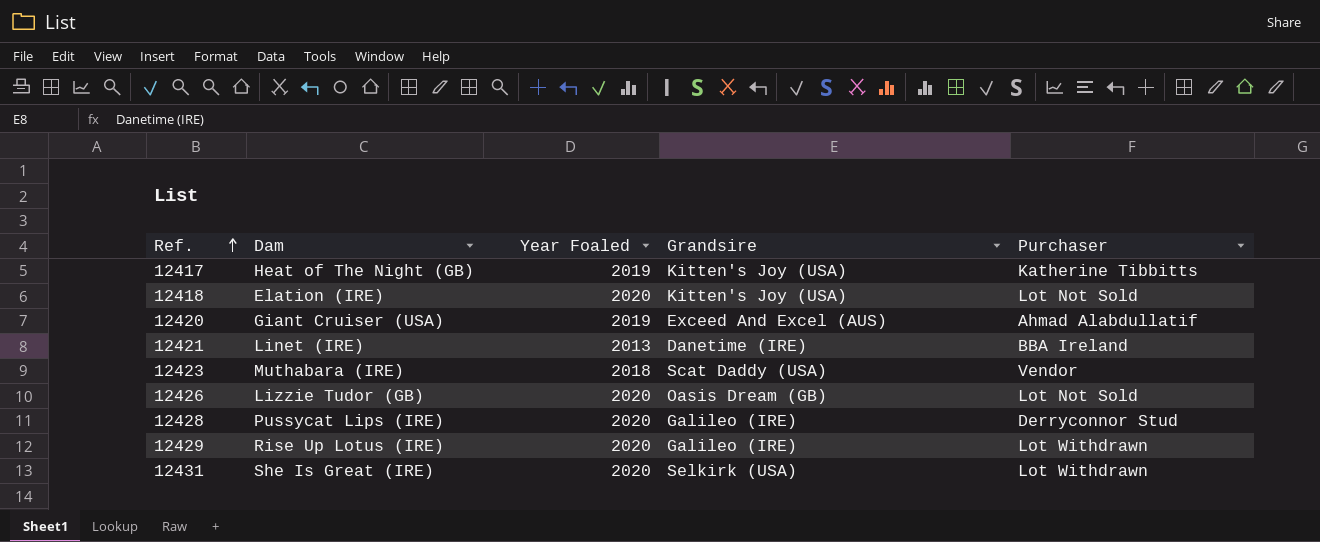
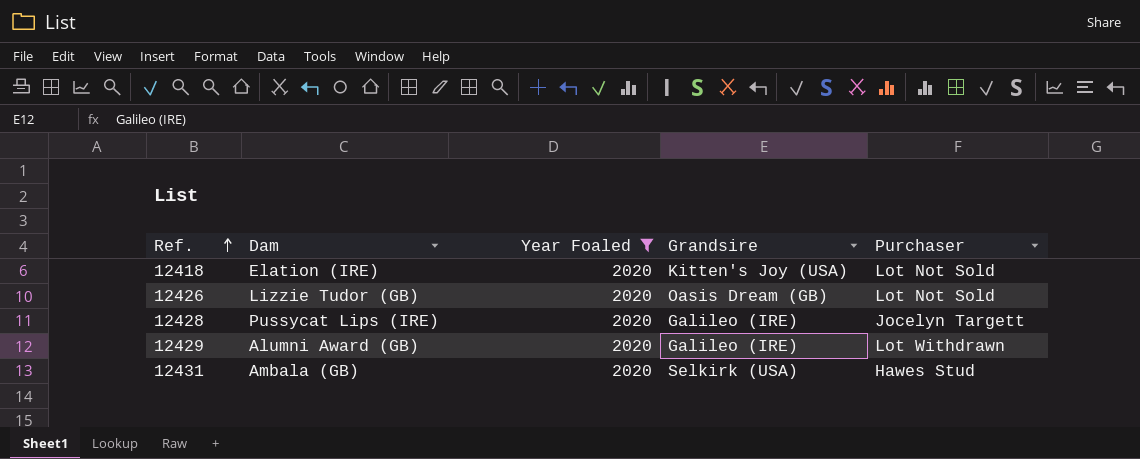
filter: none -> Year Foaled = 2020
12428 | Purchaser: Derryconnor Stud -> Jocelyn Targett
12429 | Dam: Rise Up Lotus (IRE) -> Alumni Award (GB)
12431 | Dam: She Is Great (IRE) -> Ambala (GB)
12431 | Purchaser: Lot Withdrawn -> Hawes Stud

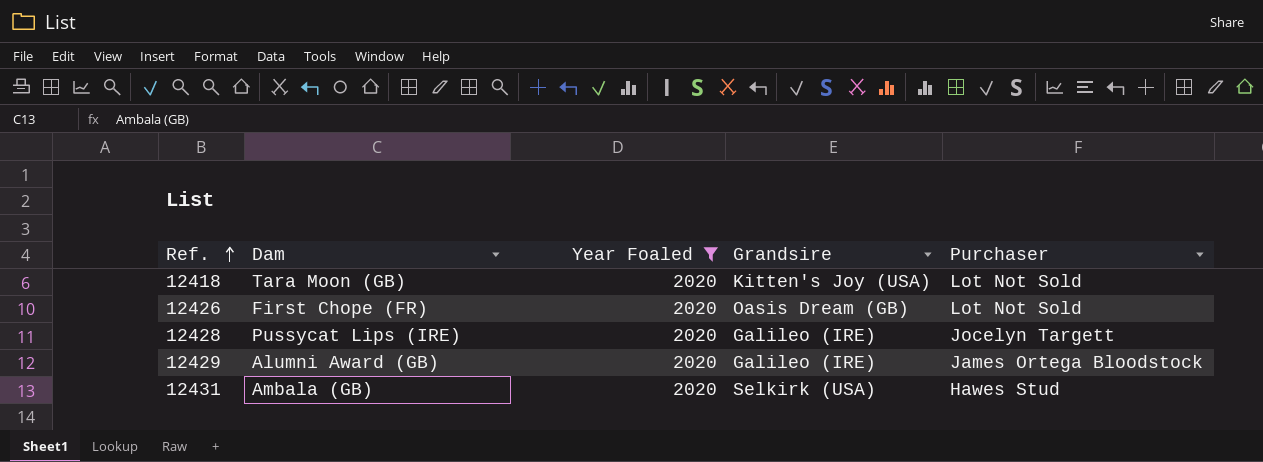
12418 | Dam: Elation (IRE) -> Tara Moon (GB)
12426 | Dam: Lizzie Tudor (GB) -> First Chope (FR)
12429 | Purchaser: Lot Withdrawn -> James Ortega Bloodstock

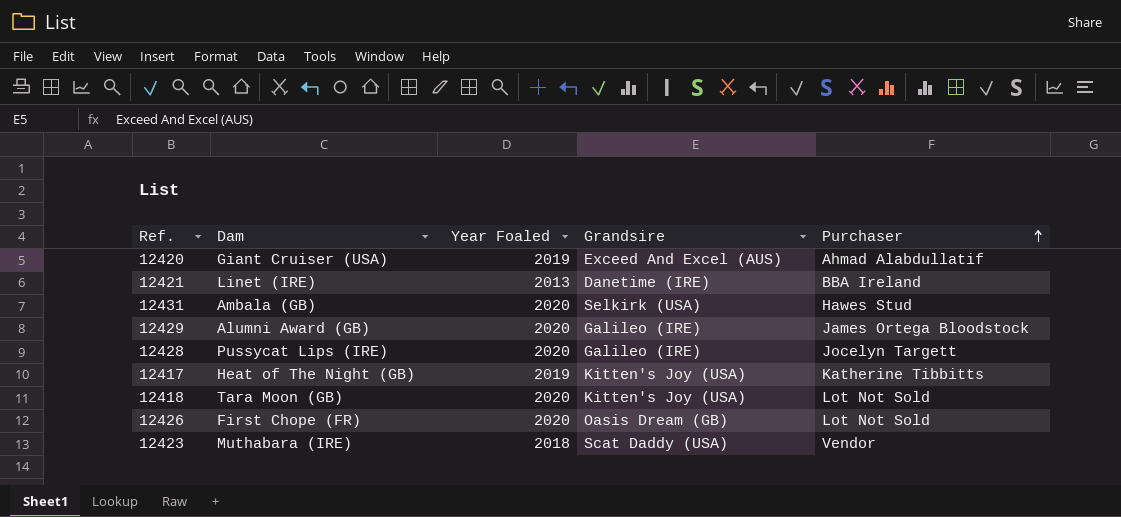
filter: Year Foaled = 2020 -> none
row order: Ref. ascending -> Purchaser ascending

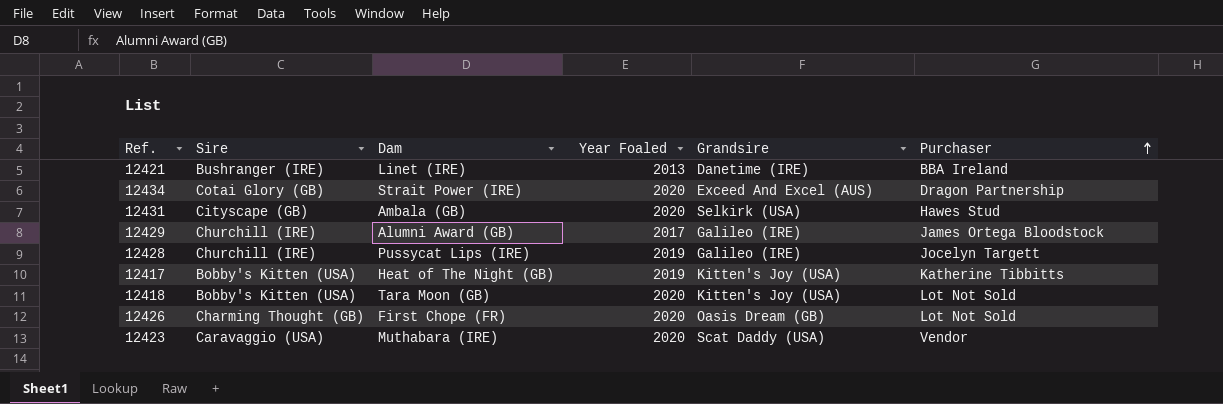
column Sire | position: none -> 2
row 12420: Giant Cruiser (USA) | 2019 | Exceed And Excel (AUS) | Ahmad Alabdullatif -> none
row 12434: none -> Cotai Glory (GB) | Strait Power (IRE) | 2020 | Exceed And Excel (AUS) | Dragon Partnership
12429 | Year Foaled: 2020 -> 2017
12428 | Year Foaled: 2020 -> 2019
12423 | Year Foaled: 2018 -> 2020

